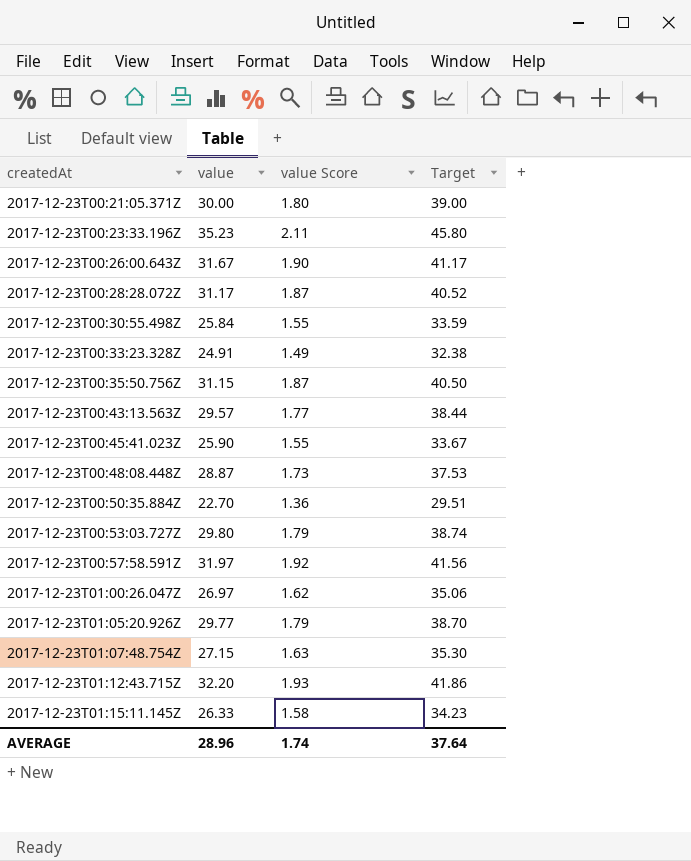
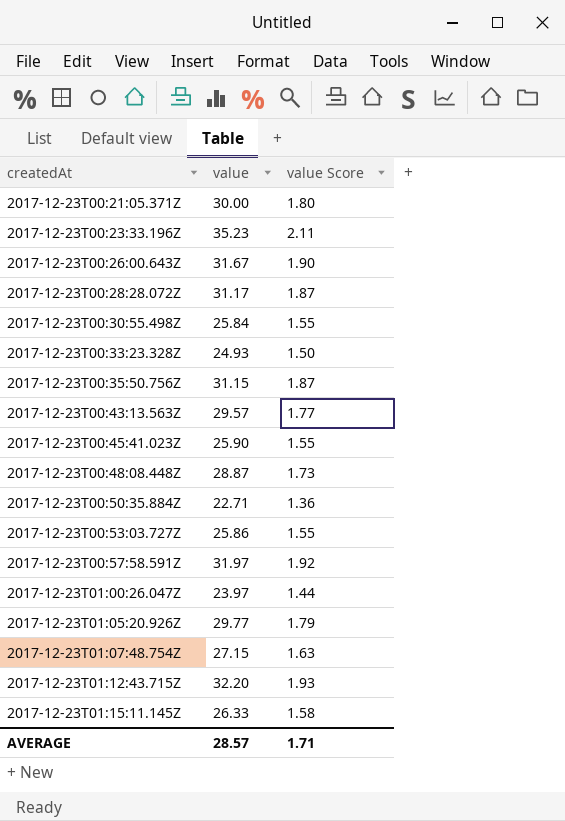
column Target | formula: [value] * 1.3 -> none
2017-12-23T00:33:23.328Z | value: 24.91 -> 24.93
2017-12-23T00:33:23.328Z | value Score: 1.49 -> 1.50
2017-12-23T00:50:35.884Z | value: 22.70 -> 22.71
2017-12-23T00:53:03.727Z | value: 29.80 -> 25.86
2017-12-23T00:53:03.727Z | value Score: 1.79 -> 1.55
2017-12-23T01:00:26.047Z | value: 26.97 -> 23.97
2017-12-23T01:00:26.047Z | value Score: 1.62 -> 1.44
AVERAGE | value: 28.96 -> 28.57
AVERAGE | value Score: 1.74 -> 1.71

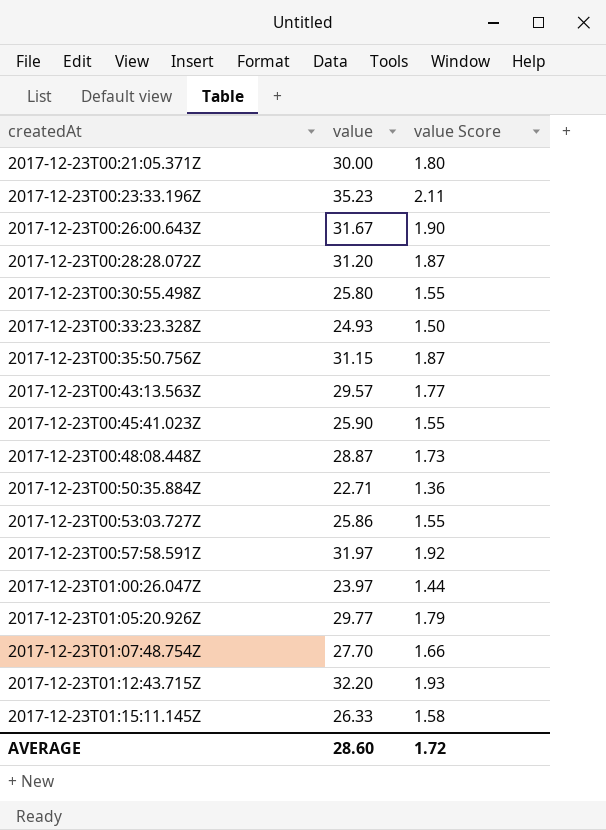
2017-12-23T00:28:28.072Z | value: 31.17 -> 31.20
2017-12-23T00:30:55.498Z | value: 25.84 -> 25.80
2017-12-23T01:07:48.754Z | value: 27.15 -> 27.70
2017-12-23T01:07:48.754Z | value Score: 1.63 -> 1.66
AVERAGE | value: 28.57 -> 28.60
AVERAGE | value Score: 1.71 -> 1.72

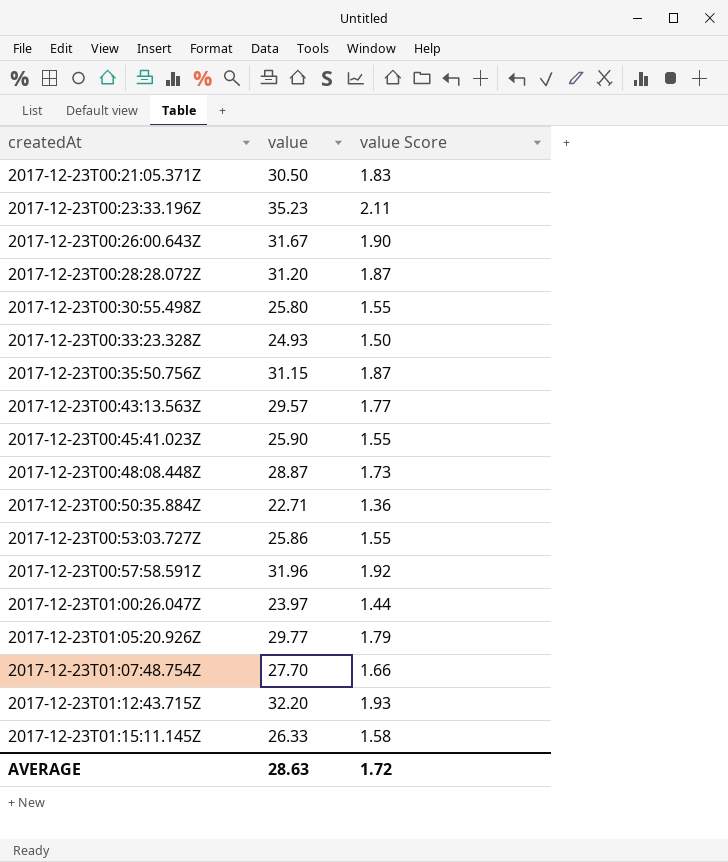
2017-12-23T00:21:05.371Z | value: 30.00 -> 30.50
2017-12-23T00:21:05.371Z | value Score: 1.80 -> 1.83
2017-12-23T00:57:58.591Z | value: 31.97 -> 31.96
AVERAGE | value: 28.60 -> 28.63

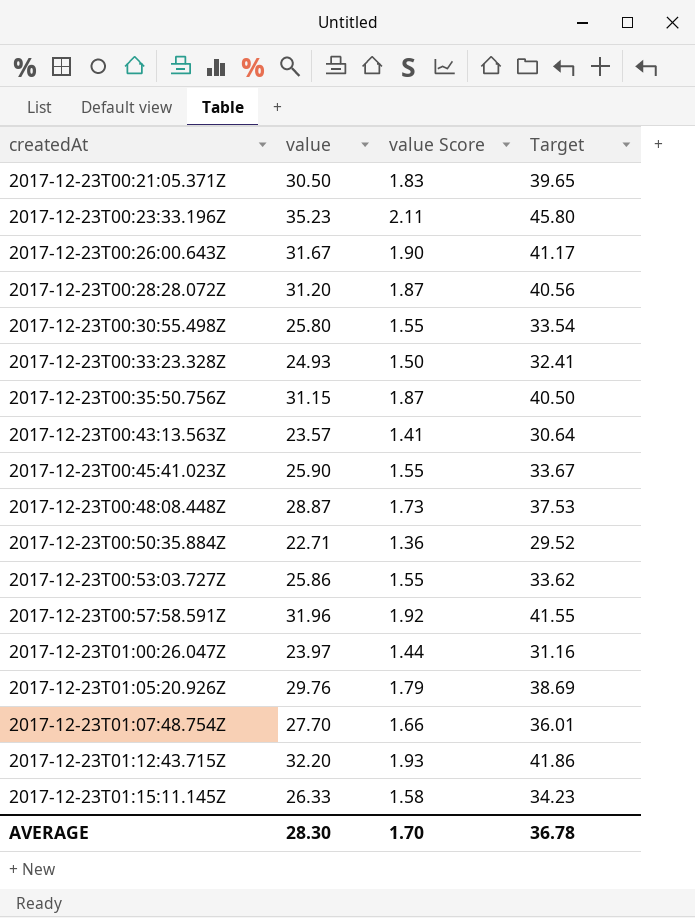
column Target | formula: none -> [value] * 1.3
2017-12-23T00:43:13.563Z | value: 29.57 -> 23.57
2017-12-23T00:43:13.563Z | value Score: 1.77 -> 1.41
2017-12-23T01:05:20.926Z | value: 29.77 -> 29.76
AVERAGE | value: 28.63 -> 28.30
AVERAGE | value Score: 1.72 -> 1.70

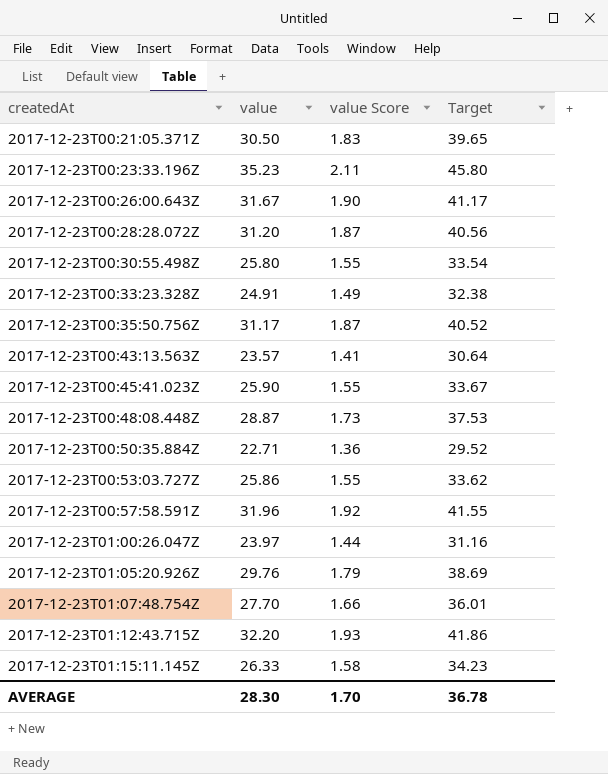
2017-12-23T00:33:23.328Z | value: 24.93 -> 24.91
2017-12-23T00:33:23.328Z | value Score: 1.50 -> 1.49
2017-12-23T00:33:23.328Z | Target: 32.41 -> 32.38
2017-12-23T00:35:50.756Z | value: 31.15 -> 31.17
2017-12-23T00:35:50.756Z | Target: 40.50 -> 40.52

